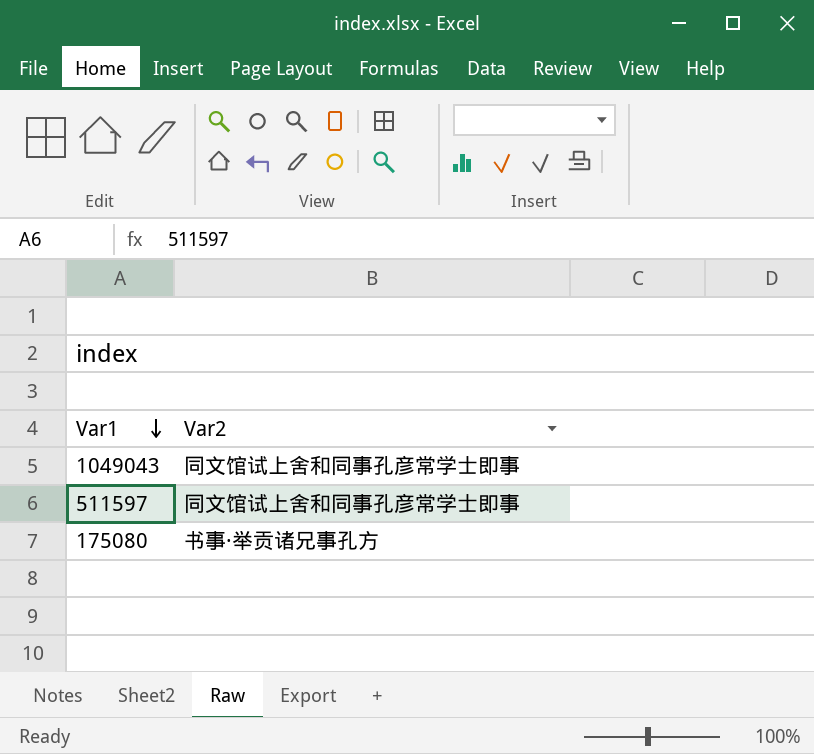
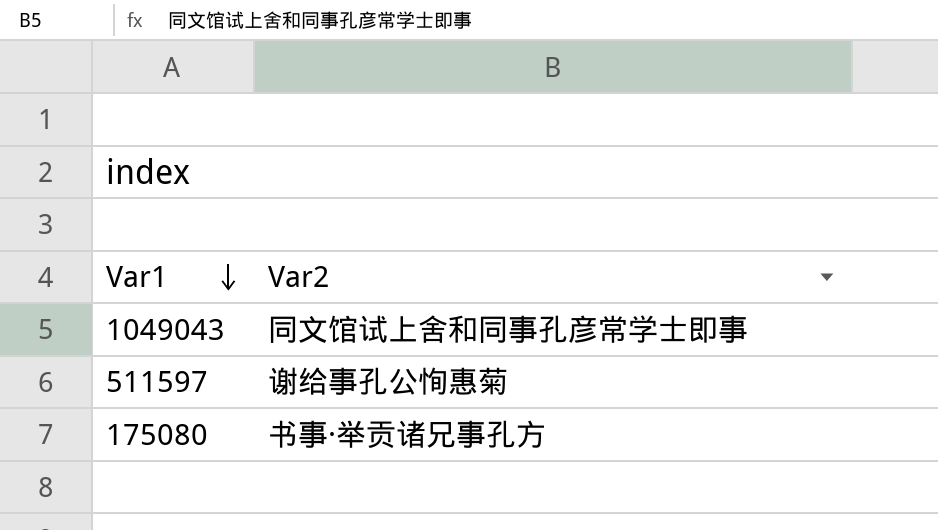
511597 | Var2: 同文馆试上舍和同事孔彦常学士即事 -> 谢给事孔公恂惠菊

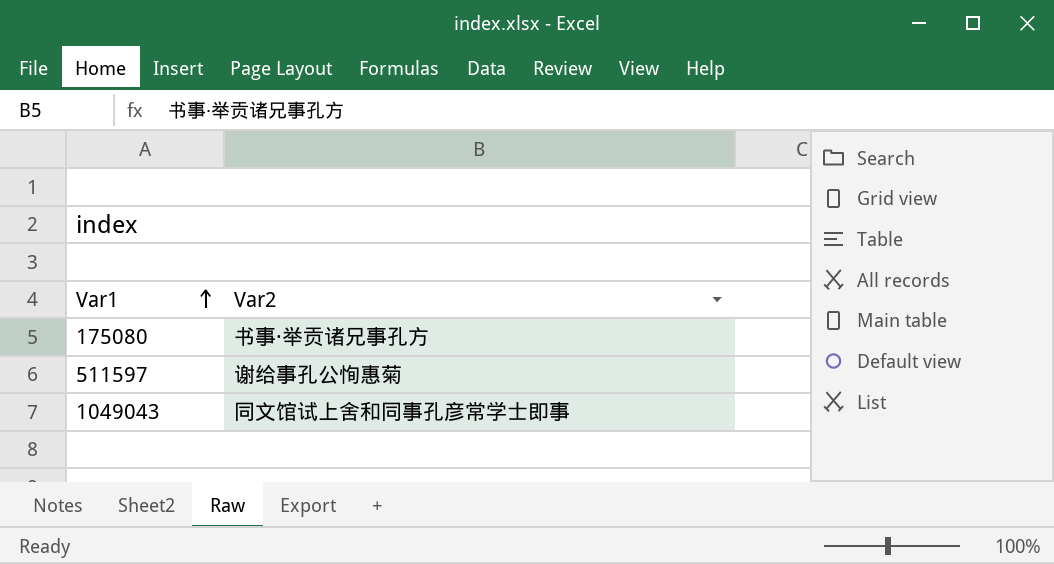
row order: Var1 descending -> Var1 ascending

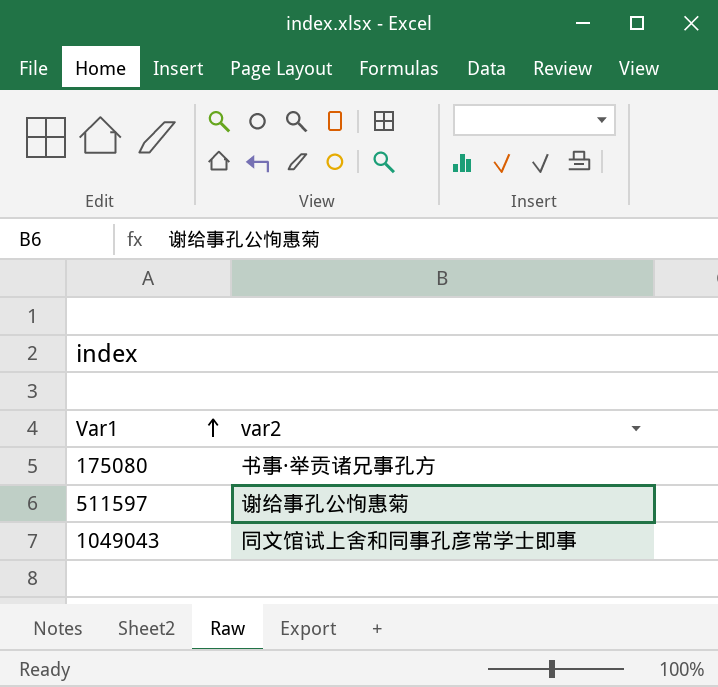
column name: Var2 -> var2

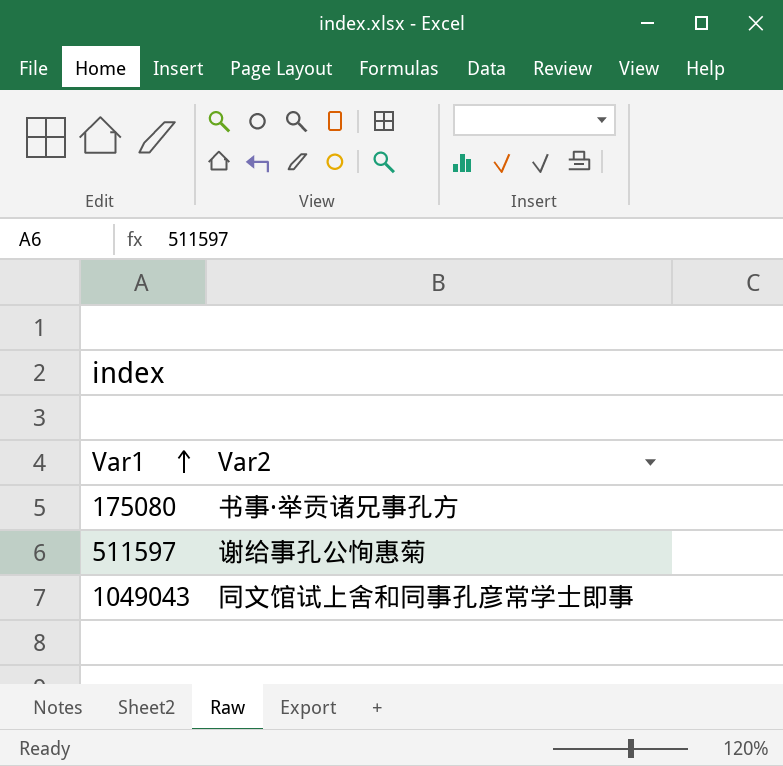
column name: var2 -> Var2

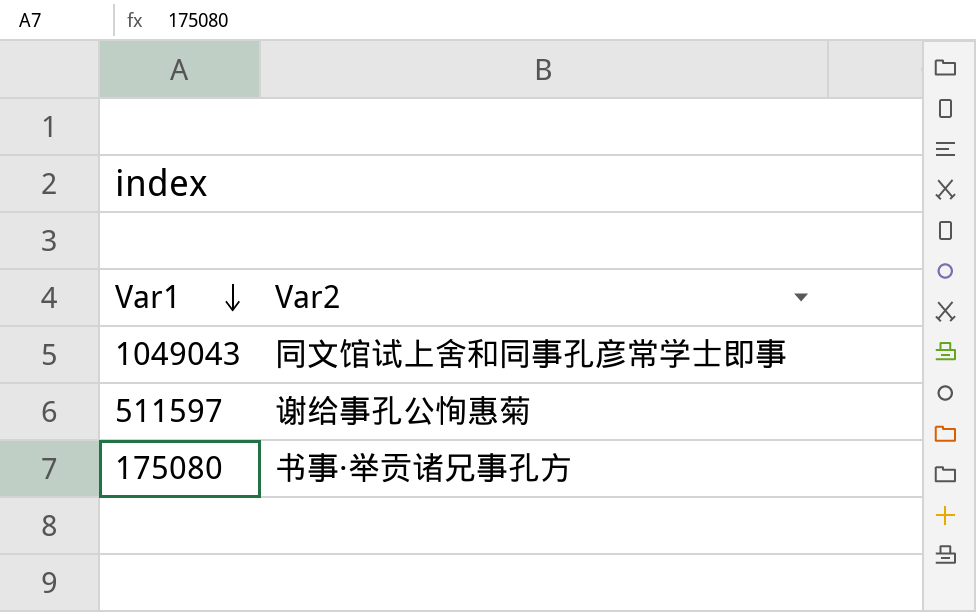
row order: Var1 ascending -> Var1 descending

